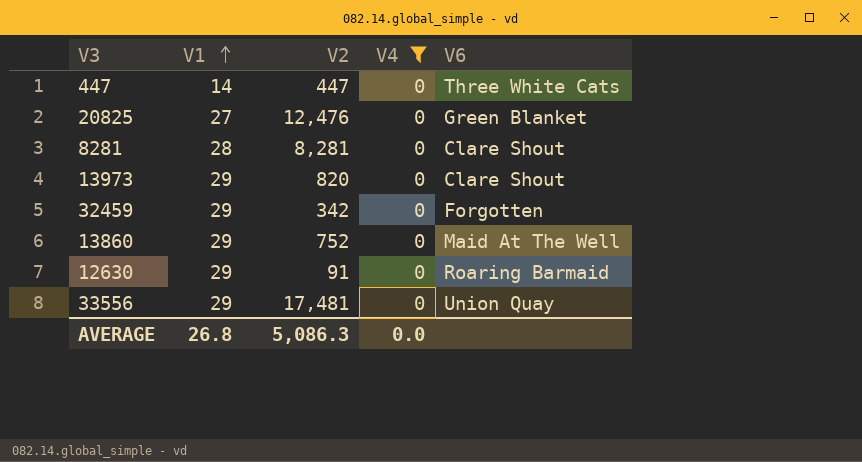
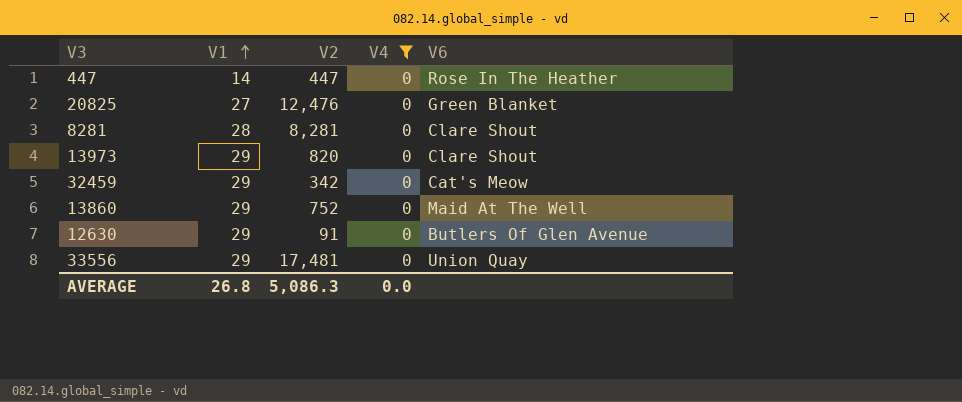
447 | V6: Three White Cats -> Rose In The Heather
32459 | V6: Forgotten -> Cat's Meow
12630 | V6: Roaring Barmaid -> Butlers Of Glen Avenue

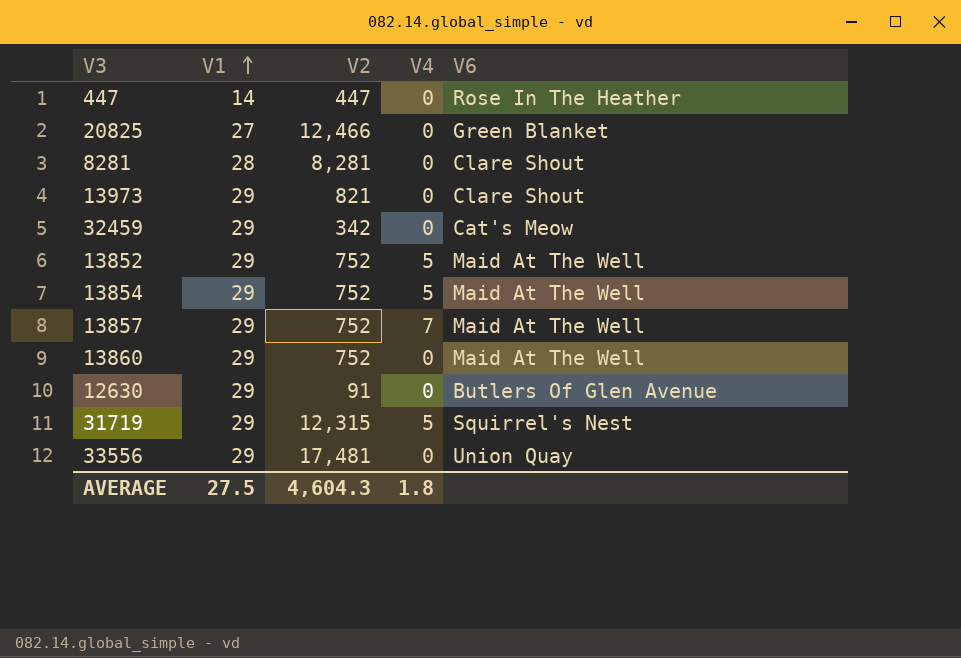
filter: V4 = 0 -> none
20825 | V2: 12,476 -> 12,466
13973 | V2: 820 -> 821
AVERAGE | V1: 26.8 -> 27.5
AVERAGE | V2: 5,086.3 -> 4,604.3
AVERAGE | V4: 0.0 -> 1.8

